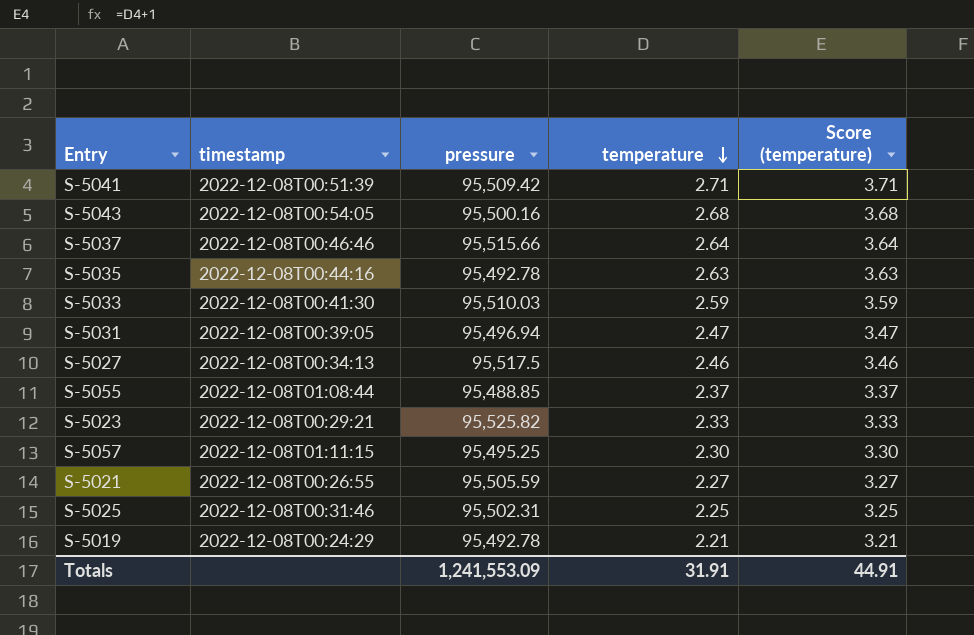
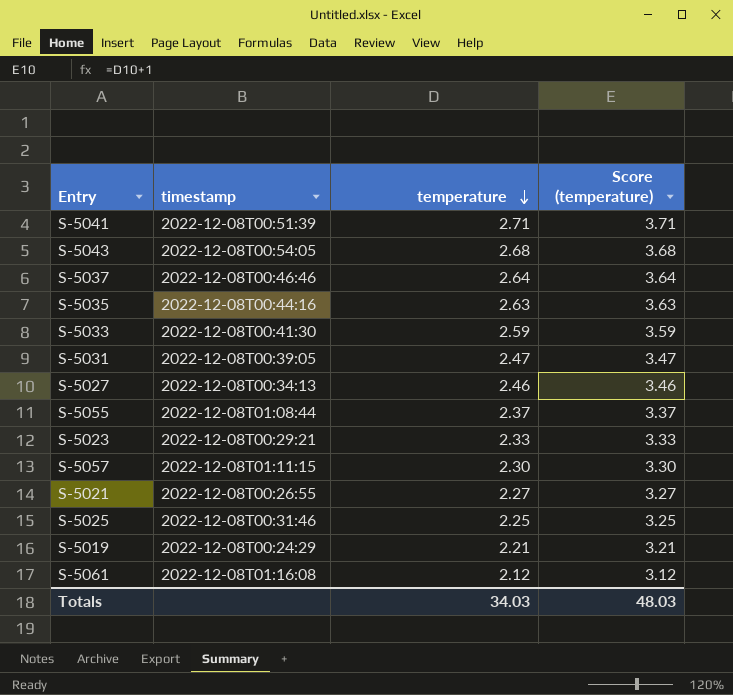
column pressure | position: 3 -> none
row S-5061: none -> 2022-12-08T01:16:08 | 2.12 | 3.12
Totals | temperature: 31.91 -> 34.03
Totals | Score (temperature): 44.91 -> 48.03

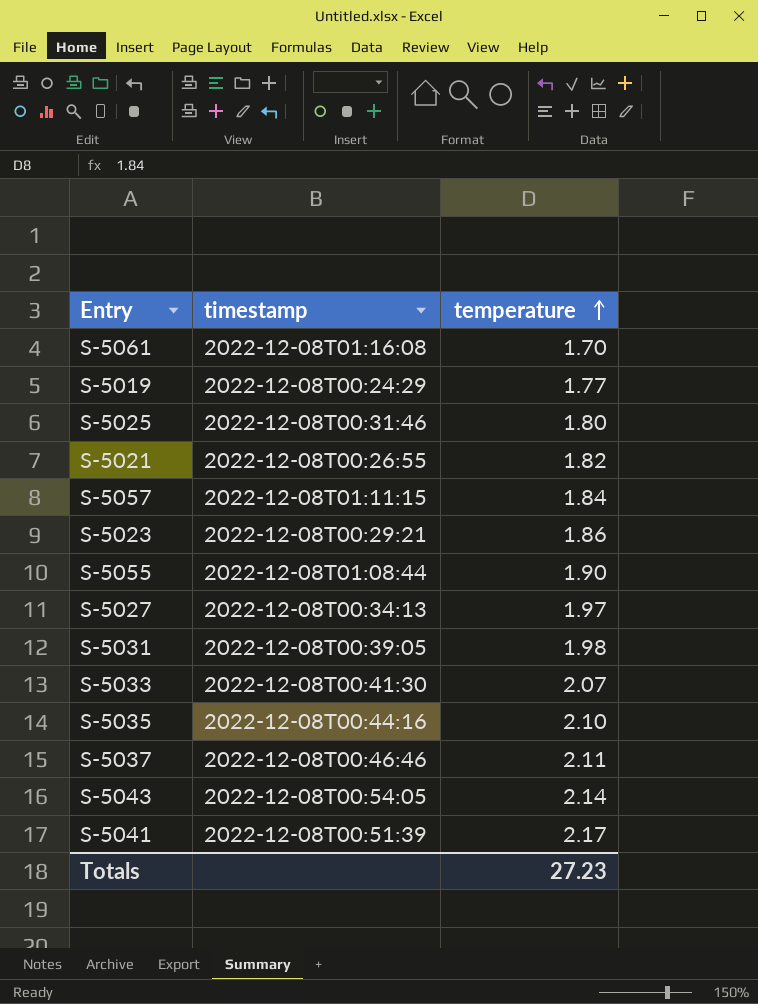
row order: temperature descending -> temperature ascending
column Score (temperature) | formula: [temperature] + 1 -> none
S-5061 | temperature: 2.12 -> 1.70
S-5019 | temperature: 2.21 -> 1.77
S-5025 | temperature: 2.25 -> 1.80
S-5021 | temperature: 2.27 -> 1.82
S-5057 | temperature: 2.30 -> 1.84
S-5023 | temperature: 2.33 -> 1.86
S-5055 | temperature: 2.37 -> 1.90
S-5027 | temperature: 2.46 -> 1.97
S-5031 | temperature: 2.47 -> 1.98
S-5033 | temperature: 2.59 -> 2.07
S-5035 | temperature: 2.63 -> 2.10
S-5037 | temperature: 2.64 -> 2.11
S-5043 | temperature: 2.68 -> 2.14
S-5041 | temperature: 2.71 -> 2.17
Totals | temperature: 34.03 -> 27.23

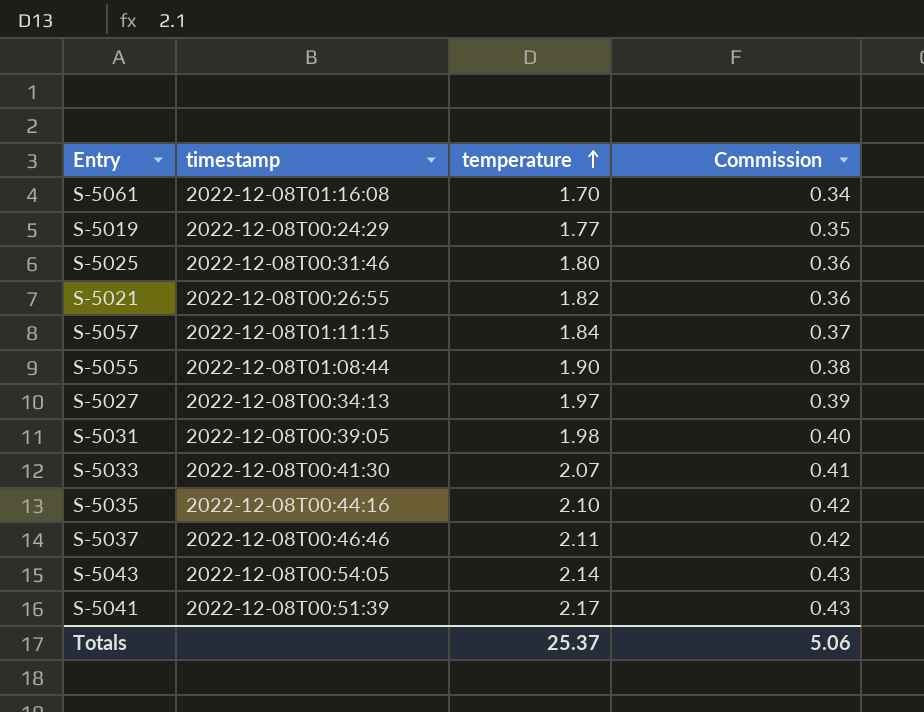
column Commission | formula: none -> [temperature] * 0.2
row S-5023: 2022-12-08T00:29:21 | 1.86 -> none
Totals | temperature: 27.23 -> 25.37

